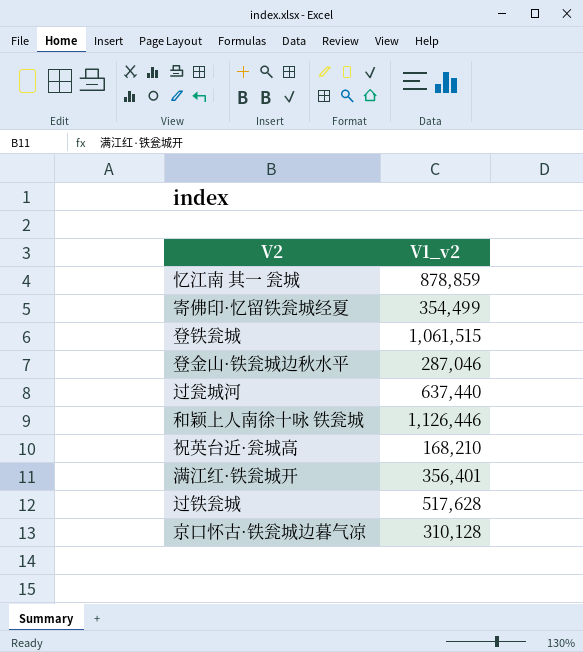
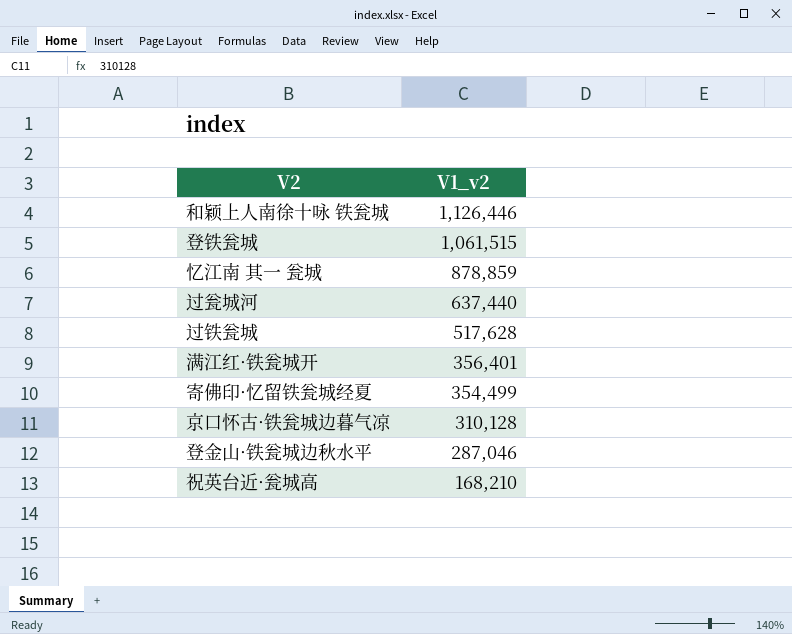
row order: none -> V1_v2 descending

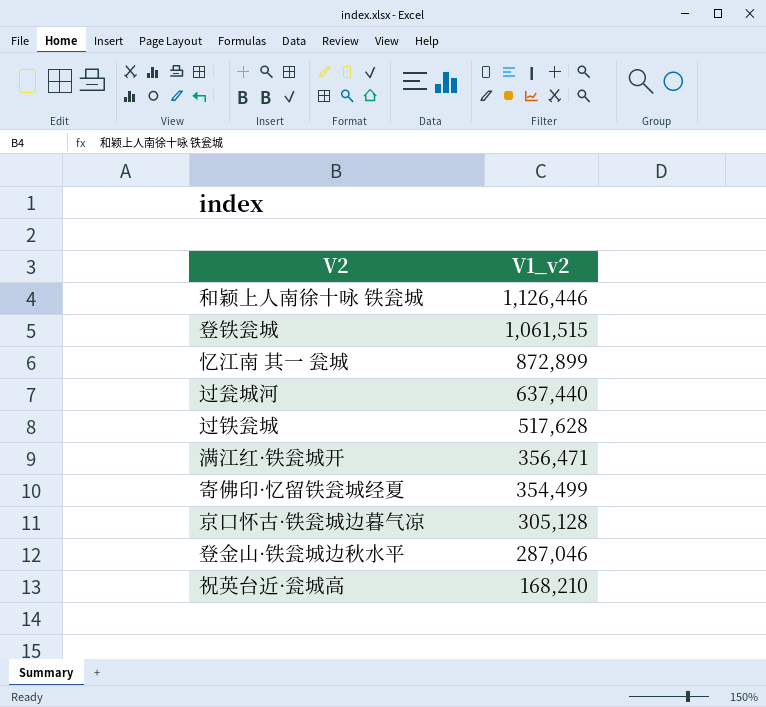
忆江南 其一 瓮城 | V1_v2: 878,859 -> 872,899
满江红·铁瓮城开 | V1_v2: 356,401 -> 356,471
京口怀古·铁瓮城边暮气凉 | V1_v2: 310,128 -> 305,128

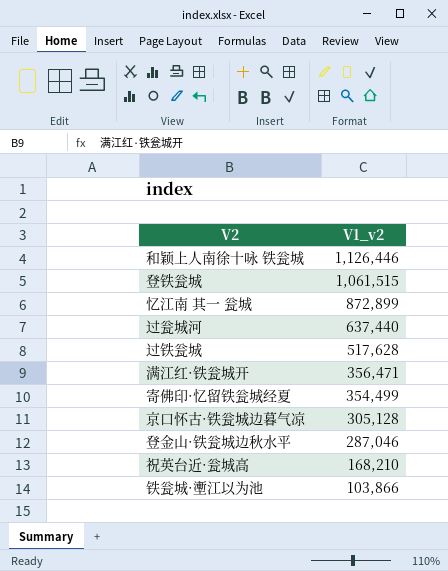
row 铁瓮城·壍江以为池: none -> 103,866

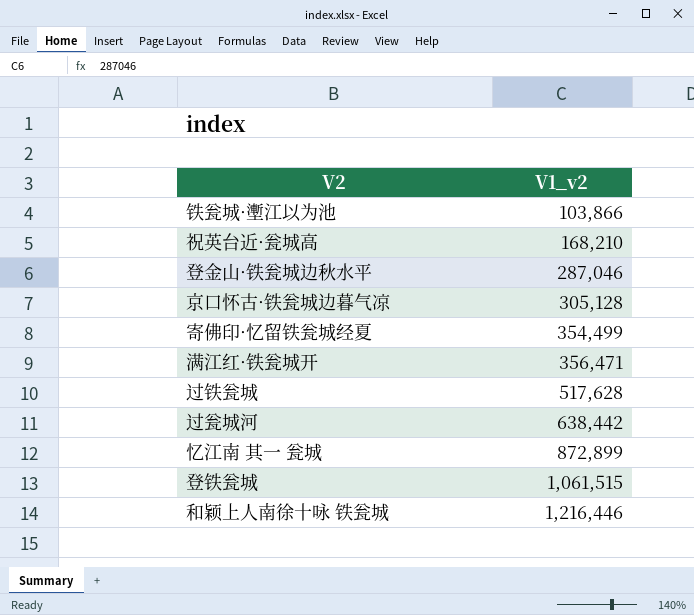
row order: V1_v2 descending -> V1_v2 ascending
过瓮城河 | V1_v2: 637,440 -> 638,442
和颖上人南徐十咏 铁瓮城 | V1_v2: 1,126,446 -> 1,216,446

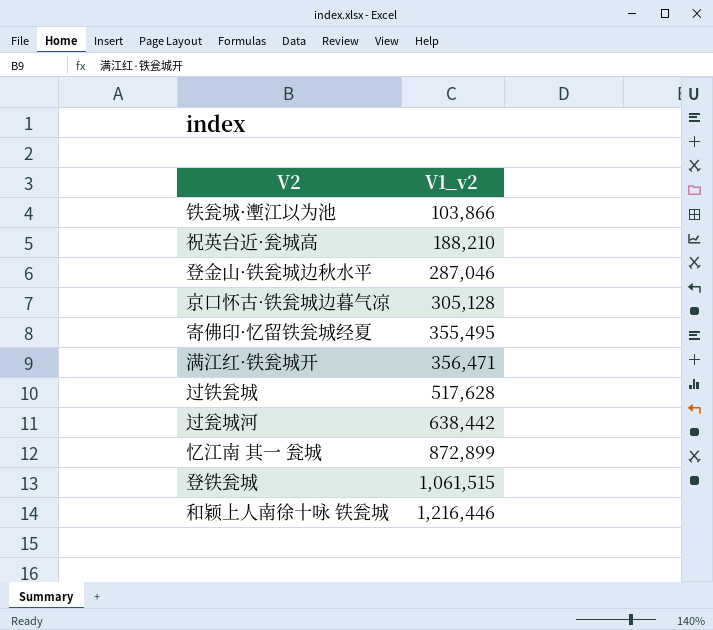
祝英台近·瓮城高 | V1_v2: 168,210 -> 188,210
寄佛印·忆留铁瓮城经夏 | V1_v2: 354,499 -> 355,495

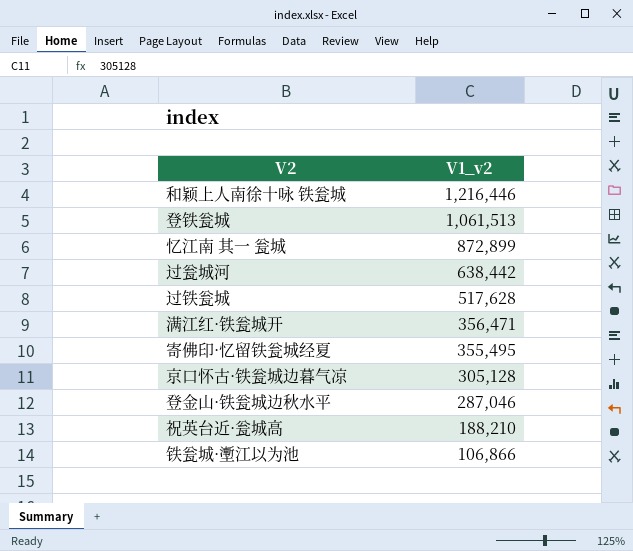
row order: V1_v2 ascending -> V1_v2 descending
登铁瓮城 | V1_v2: 1,061,515 -> 1,061,513
铁瓮城·壍江以为池 | V1_v2: 103,866 -> 106,866

